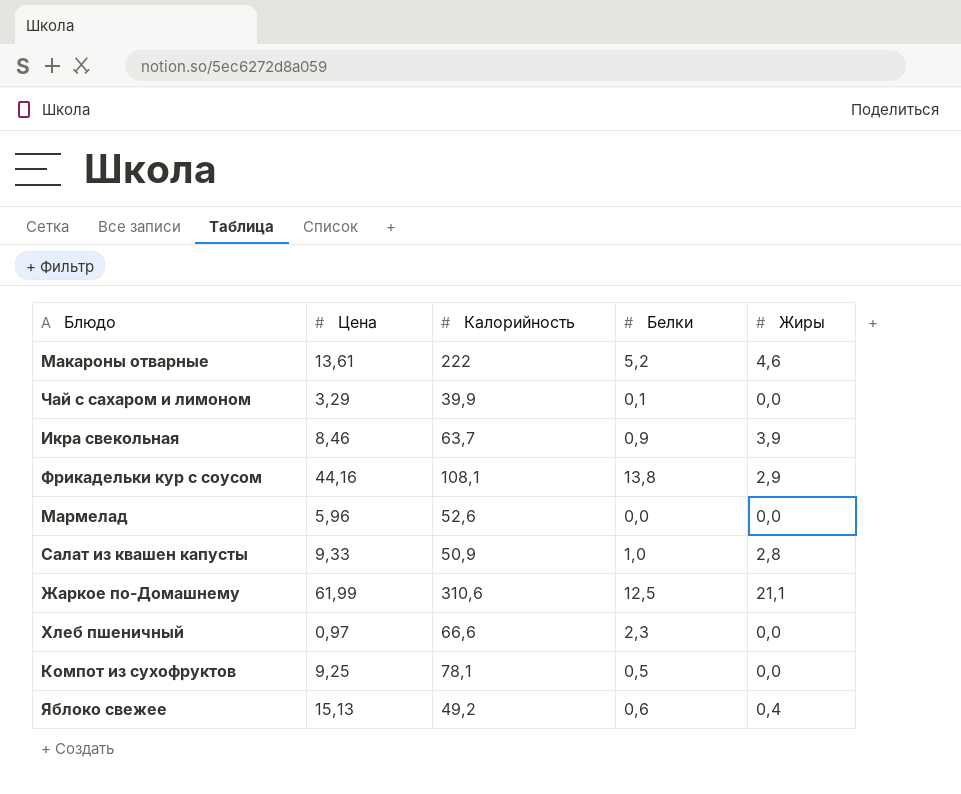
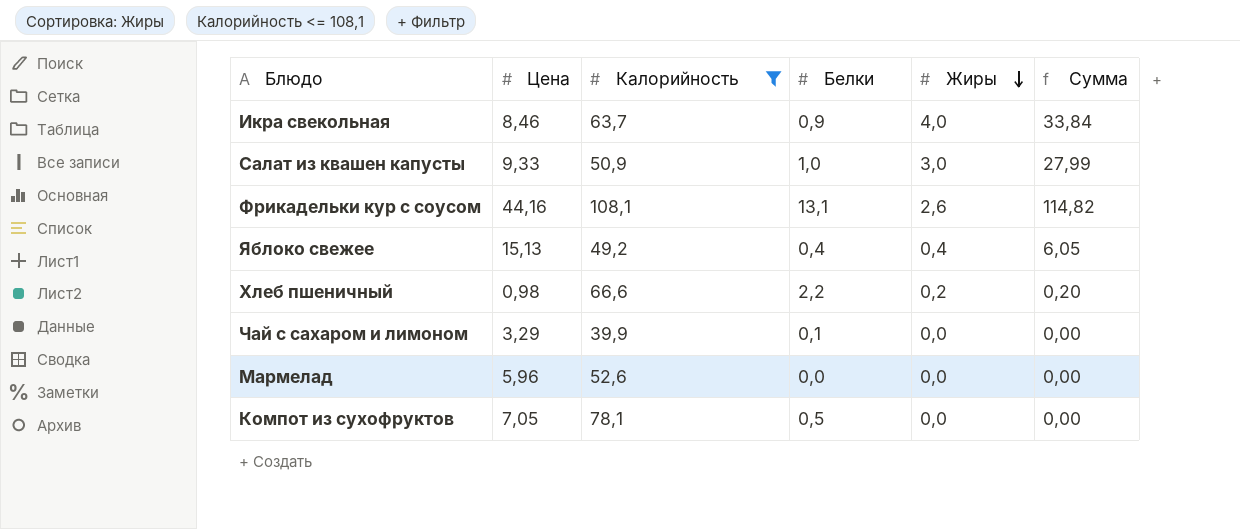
filter: none -> Калорийность <= 108,1
row order: none -> Жиры descending
column Сумма | formula: none -> [Цена] * [Жиры]
Икра свекольная | Жиры: 3,9 -> 4,0
Салат из квашен капусты | Жиры: 2,8 -> 3,0
Фрикадельки кур с соусом | Белки: 13,8 -> 13,1
Фрикадельки кур с соусом | Жиры: 2,9 -> 2,6
Яблоко свежее | Белки: 0,6 -> 0,4
Хлеб пшеничный | Цена: 0,97 -> 0,98
Хлеб пшеничный | Белки: 2,3 -> 2,2
Хлеб пшеничный | Жиры: 0,0 -> 0,2
Компот из сухофруктов | Цена: 9,25 -> 7,05

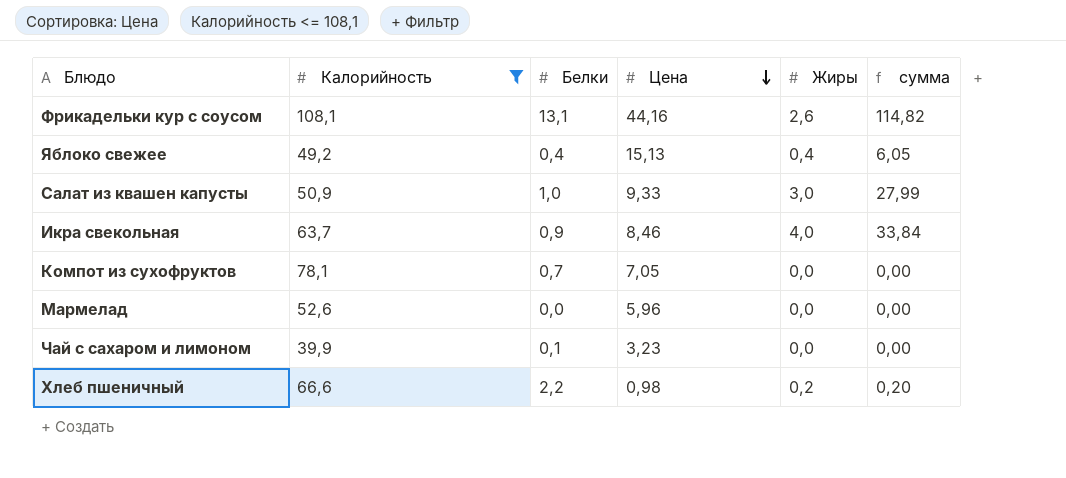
row order: Жиры descending -> Цена descending
column Цена | position: 2 -> 4
column name: Сумма -> сумма
Компот из сухофруктов | Белки: 0,5 -> 0,7
Чай с сахаром и лимоном | Цена: 3,29 -> 3,23

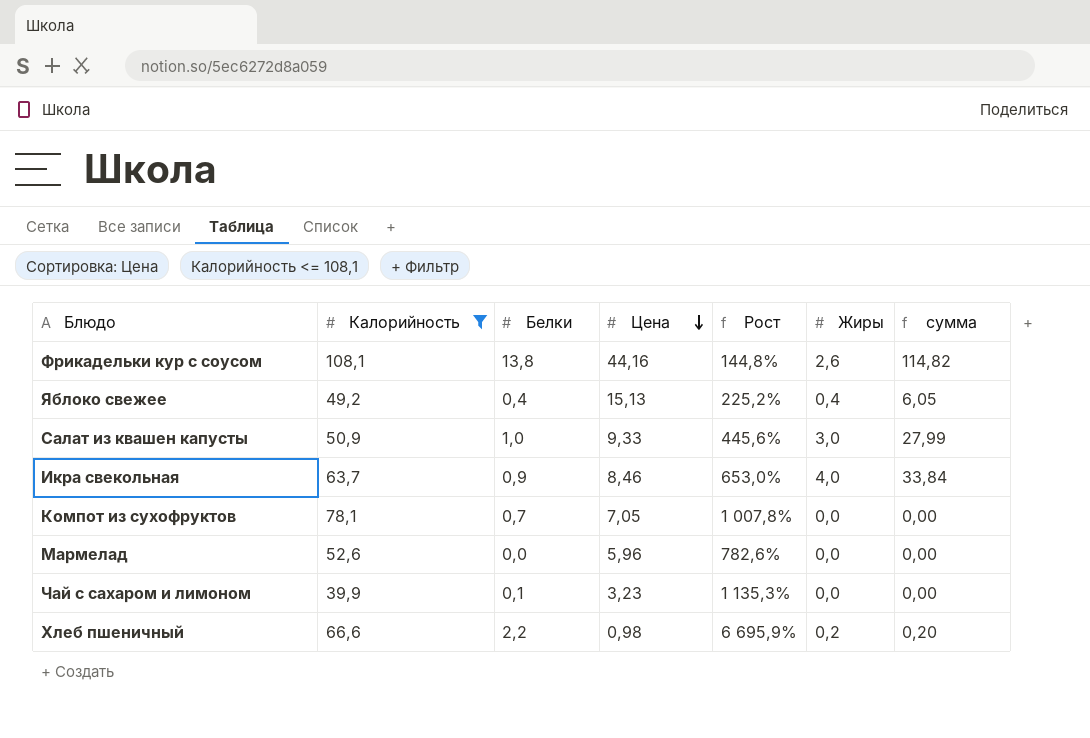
column Рост | formula: none -> ([Калорийность] - [Цена]) / [Цена]
Фрикадельки кур с соусом | Белки: 13,1 -> 13,8

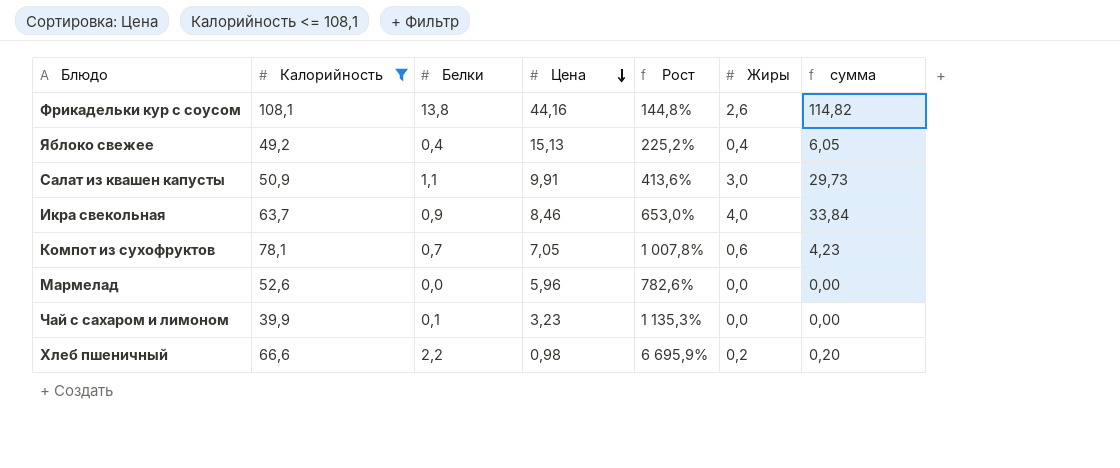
Салат из квашен капусты | Белки: 1,0 -> 1,1
Салат из квашен капусты | Цена: 9,33 -> 9,91
Салат из квашен капусты | Рост: 445,6% -> 413,6%
Салат из квашен капусты | сумма: 27,99 -> 29,73
Компот из сухофруктов | Жиры: 0,0 -> 0,6
Компот из сухофруктов | сумма: 0,00 -> 4,23

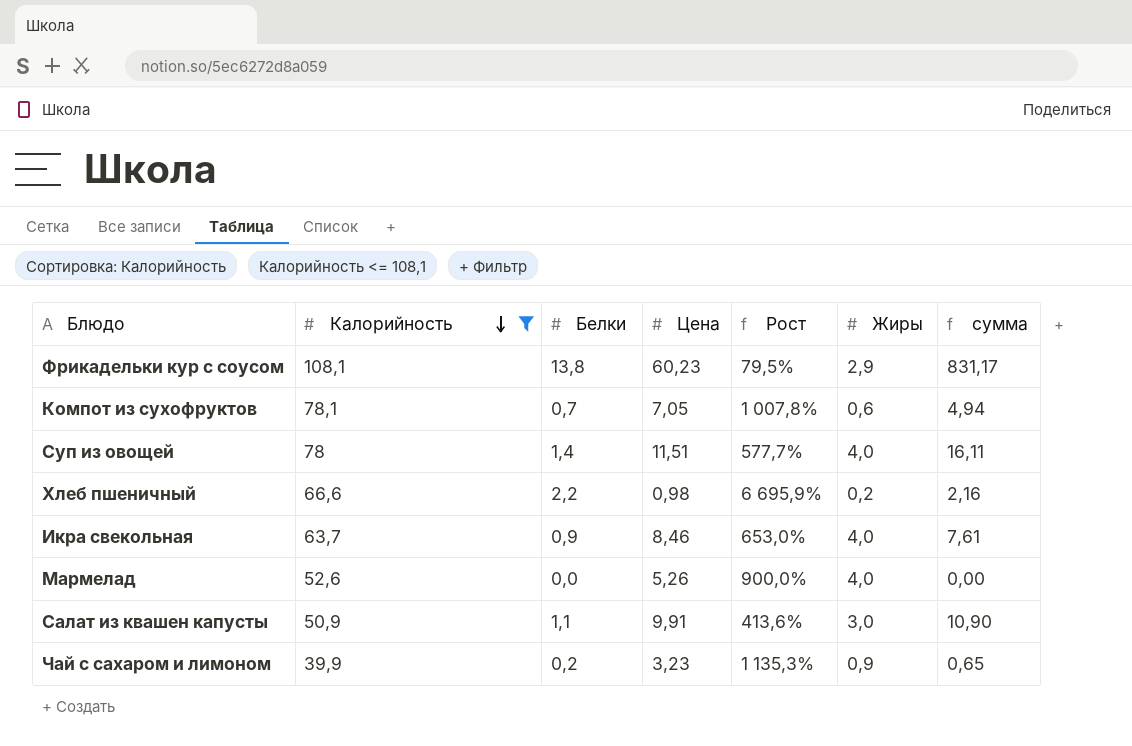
row order: Цена descending -> Калорийность descending
column сумма | formula: [Цена] * [Жиры] -> [Белки] * [Цена]
row Яблоко свежее: 49,2 | 0,4 | 15,13 | 225,2% | 0,4 | 6,05 -> none
Фрикадельки кур с соусом | Цена: 44,16 -> 60,23
Фрикадельки кур с соусом | Рост: 144,8% -> 79,5%
Фрикадельки кур с соусом | Жиры: 2,6 -> 2,9
row Суп из овощей: none -> 78 | 1,4 | 11,51 | 577,7% | 4,0 | 16,11
Мармелад | Цена: 5,96 -> 5,26
Мармелад | Рост: 782,6% -> 900,0%
Мармелад | Жиры: 0,0 -> 4,0
Чай с сахаром и лимоном | Белки: 0,1 -> 0,2
Чай с сахаром и лимоном | Жиры: 0,0 -> 0,9

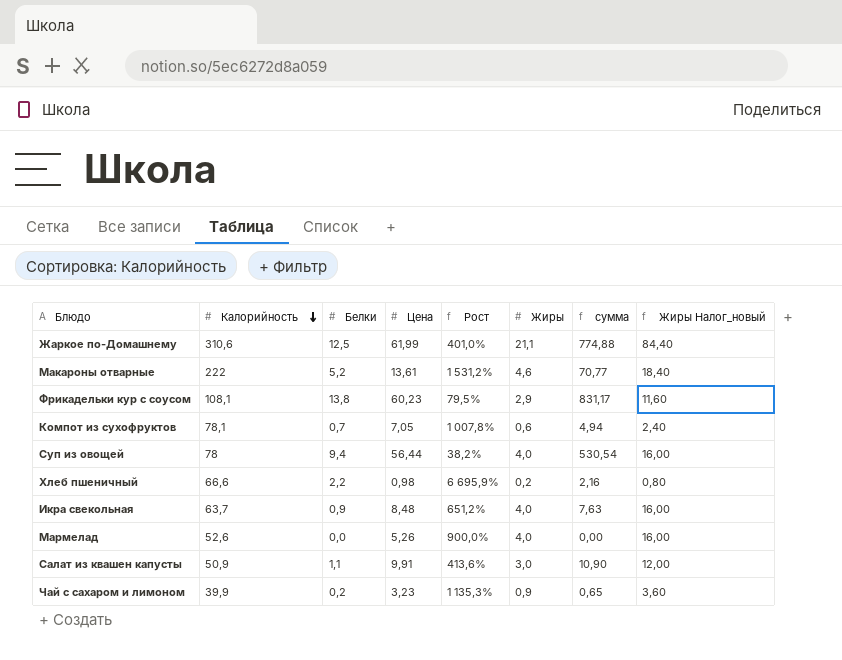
filter: Калорийность <= 108,1 -> none
column Жиры Налог_новый | formula: none -> [Жиры] * 4
Суп из овощей | Белки: 1,4 -> 9,4
Суп из овощей | Цена: 11,51 -> 56,44
Суп из овощей | Рост: 577,7% -> 38,2%
Суп из овощей | сумма: 16,11 -> 530,54
Икра свекольная | Цена: 8,46 -> 8,48
Икра свекольная | Рост: 653,0% -> 651,2%
Икра свекольная | сумма: 7,61 -> 7,63

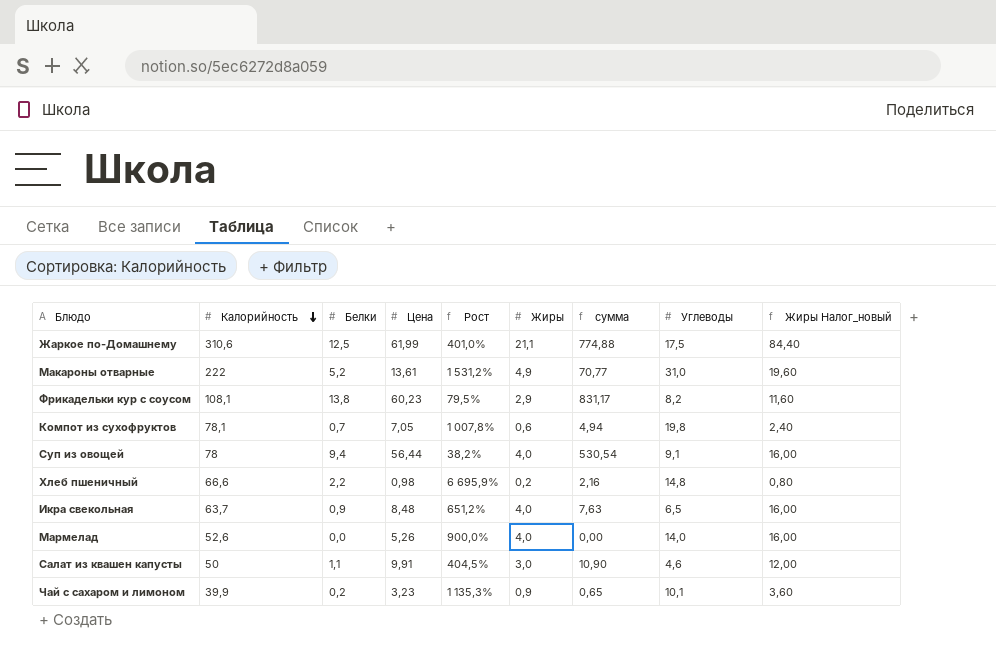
column Углеводы | position: none -> 8
Макароны отварные | Жиры: 4,6 -> 4,9
Макароны отварные | Жиры Налог_новый: 18,40 -> 19,60
Салат из квашен капусты | Калорийность: 50,9 -> 50
Салат из квашен капусты | Рост: 413,6% -> 404,5%

